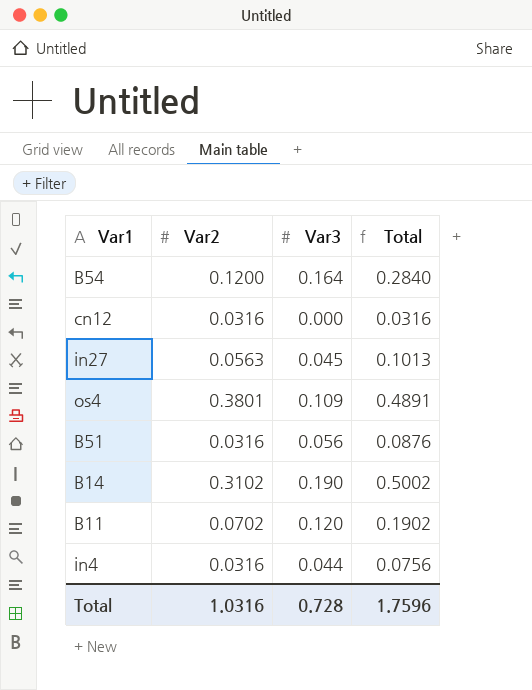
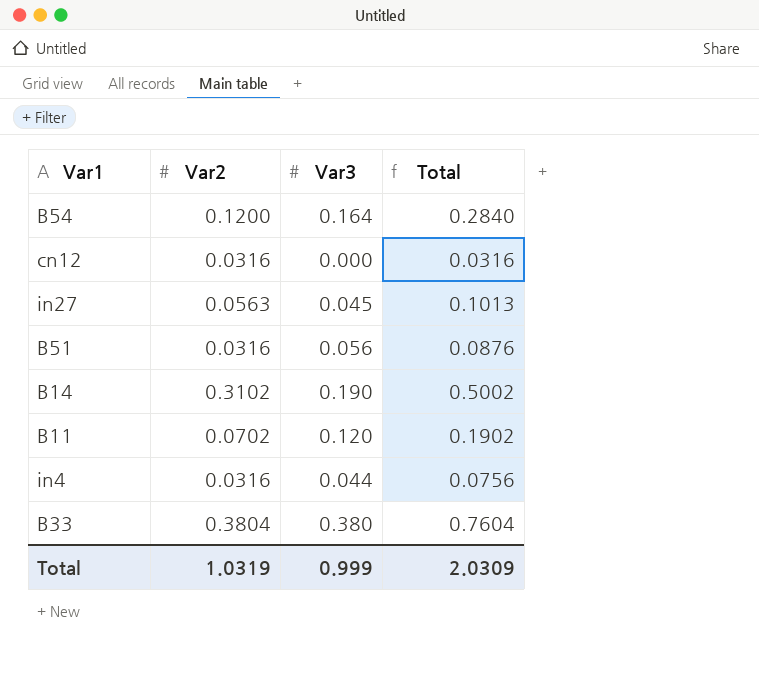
row os4: 0.3801 | 0.109 | 0.4891 -> none
row B33: none -> 0.3804 | 0.380 | 0.7604
Total | Var2: 1.0316 -> 1.0319
Total | Var3: 0.728 -> 0.999
Total | Total: 1.7596 -> 2.0309

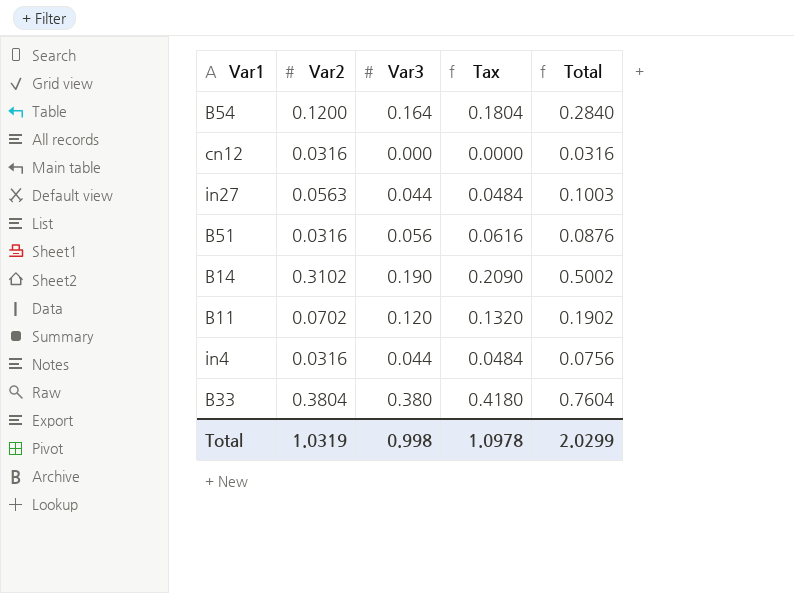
column Tax | formula: none -> [Var3] * 1.1
in27 | Var3: 0.045 -> 0.044
in27 | Total: 0.1013 -> 0.1003
Total | Var3: 0.999 -> 0.998
Total | Total: 2.0309 -> 2.0299

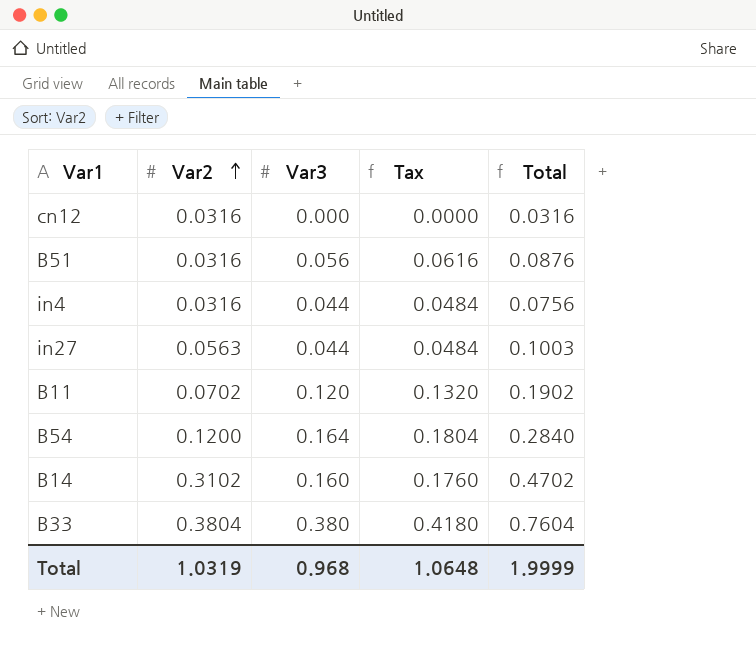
row order: none -> Var2 ascending
B14 | Var3: 0.190 -> 0.160
B14 | Tax: 0.2090 -> 0.1760
B14 | Total: 0.5002 -> 0.4702
Total | Var3: 0.998 -> 0.968
Total | Tax: 1.0978 -> 1.0648
Total | Total: 2.0299 -> 1.9999

